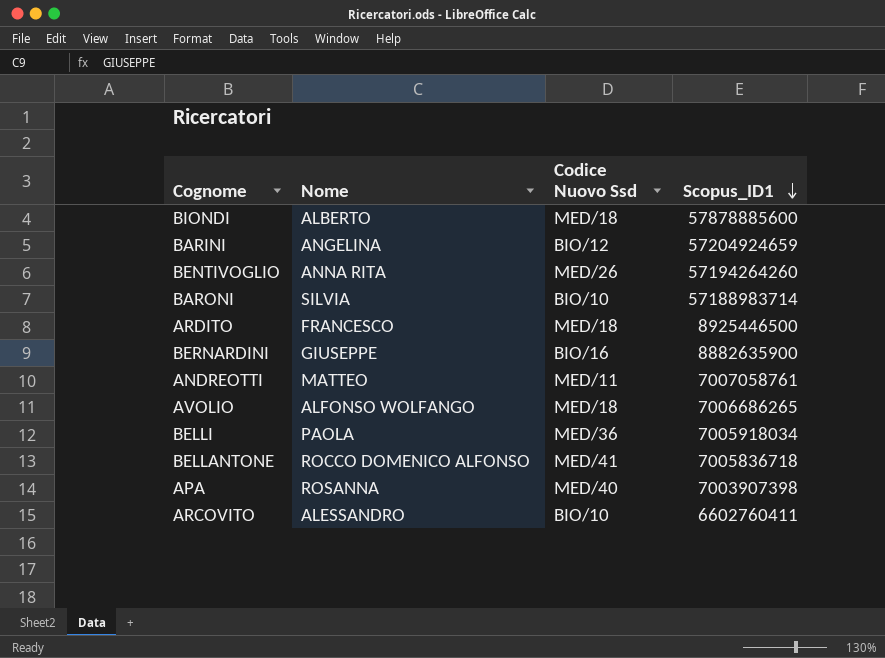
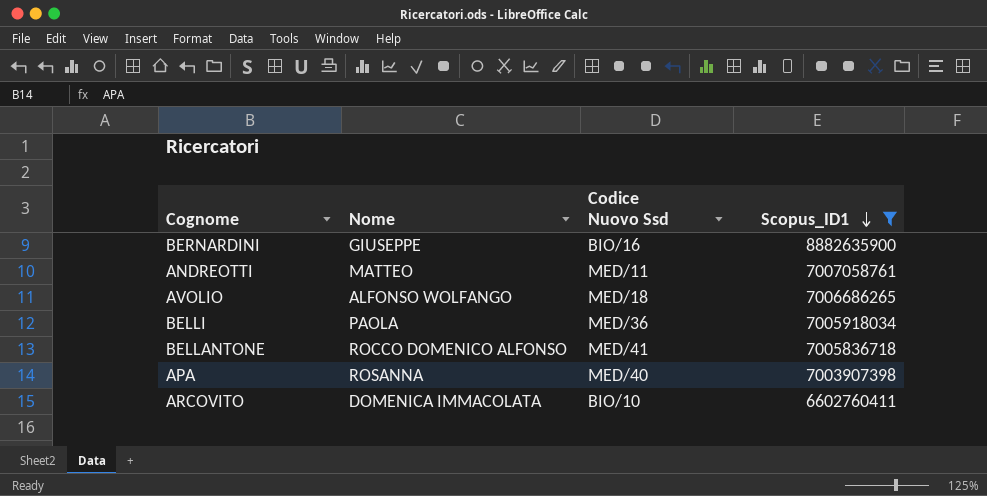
filter: none -> Scopus_ID1 <= 8882635900
ARCOVITO | Nome: ALESSANDRO -> DOMENICA IMMACOLATA

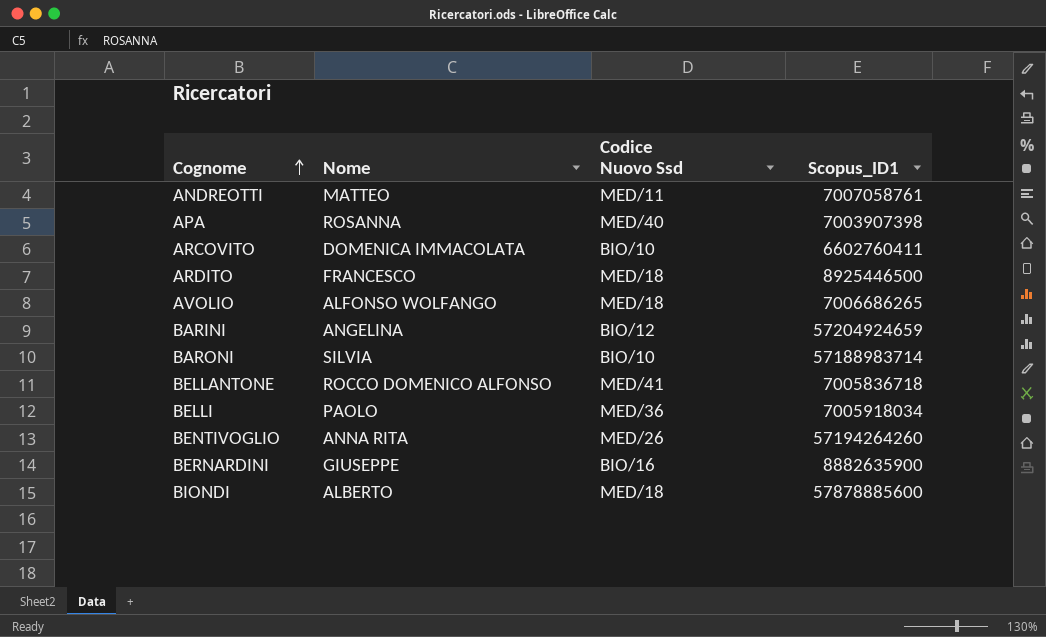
filter: Scopus_ID1 <= 8882635900 -> none
row order: Scopus_ID1 descending -> Cognome ascending
BELLI | Nome: PAOLA -> PAOLO

